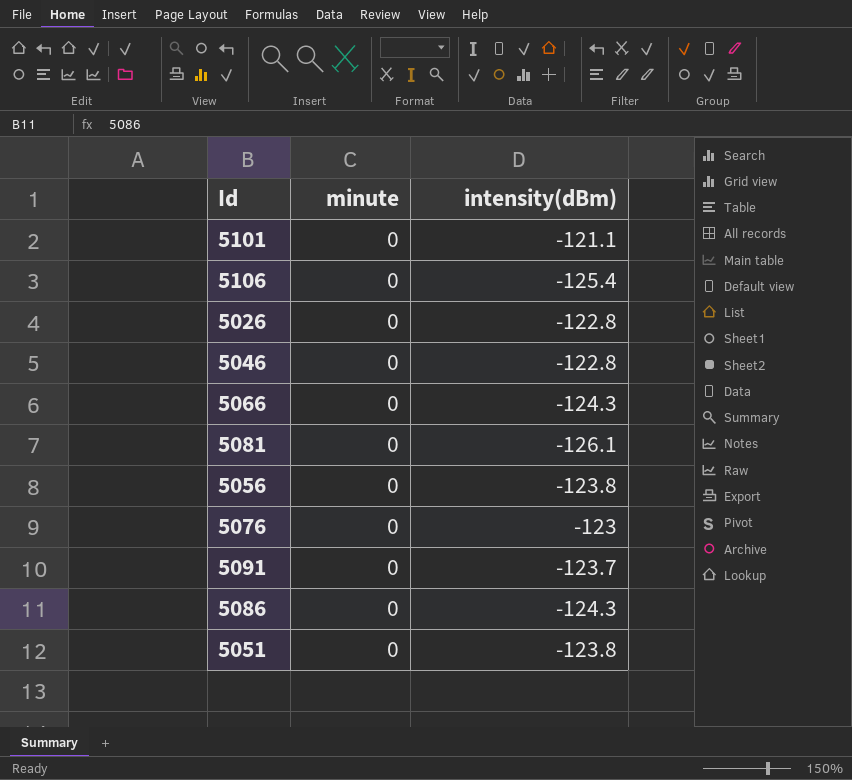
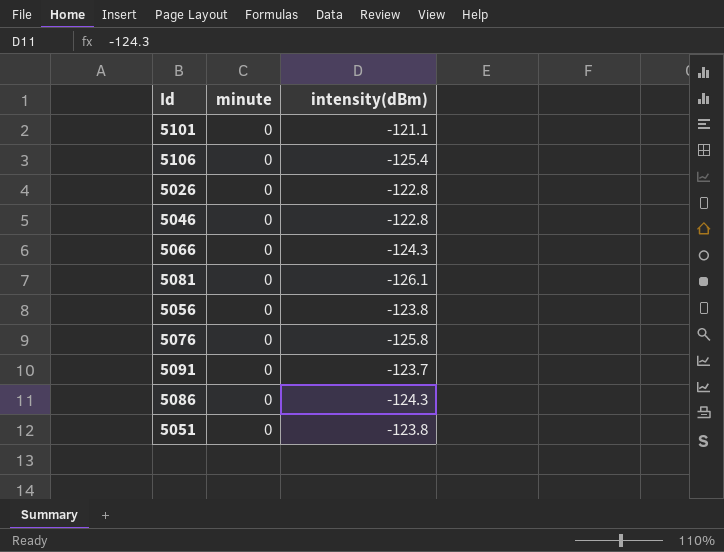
5076 | intensity(dBm): -123 -> -125.8

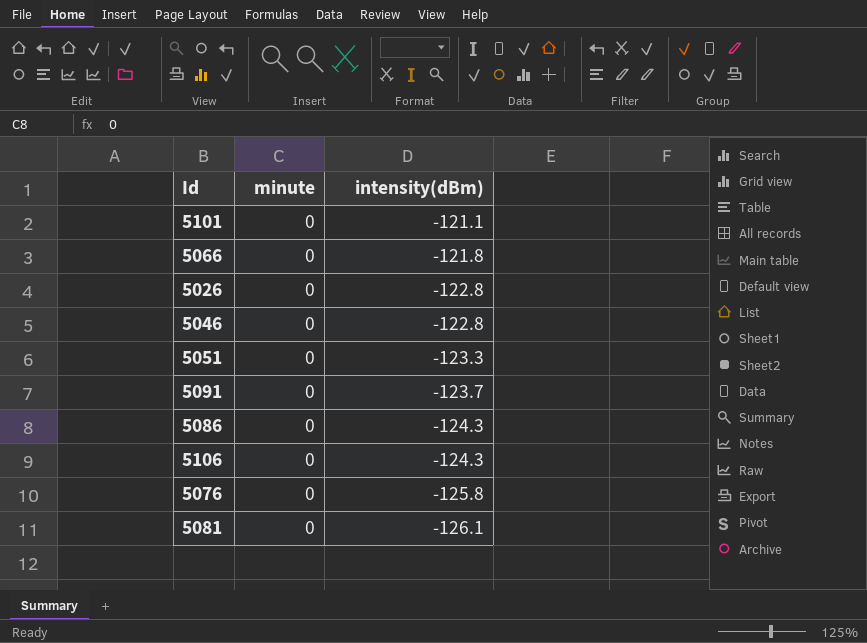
row order: none -> intensity(dBm) descending
row 5056: 0 | -123.8 -> none
5066 | intensity(dBm): -124.3 -> -121.8
5051 | intensity(dBm): -123.8 -> -123.3
5106 | intensity(dBm): -125.4 -> -124.3

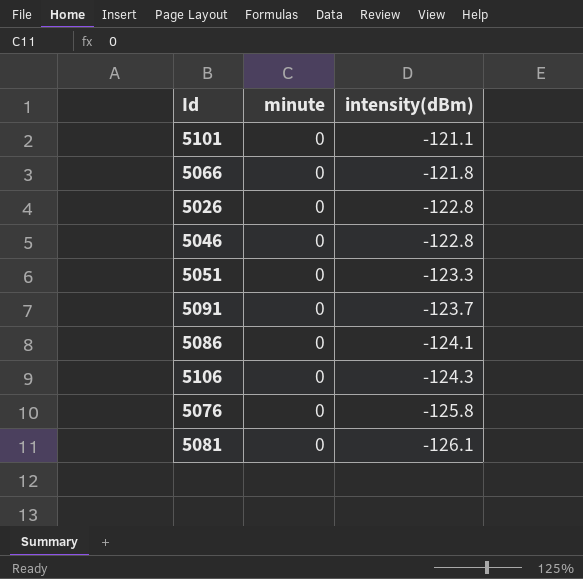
5086 | intensity(dBm): -124.3 -> -124.1

